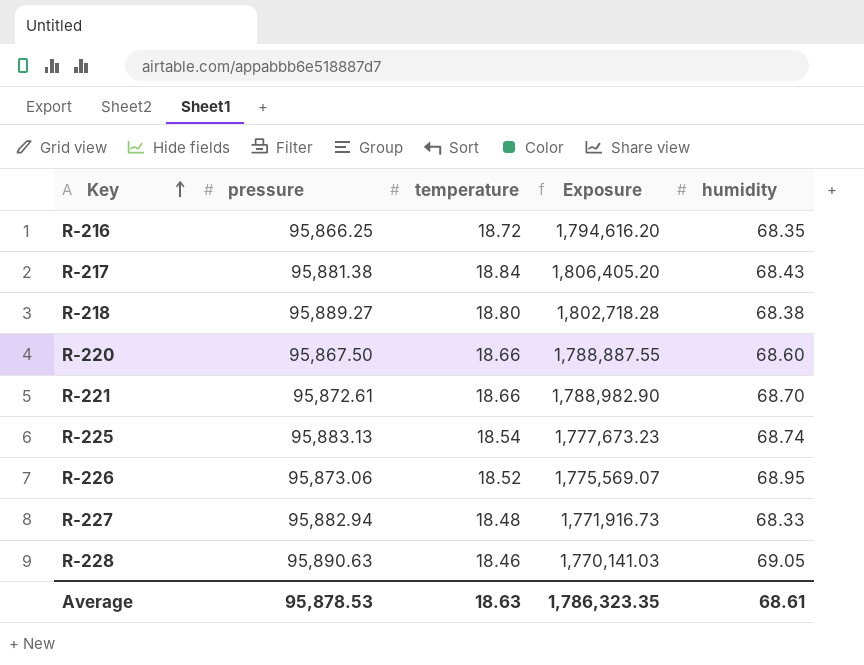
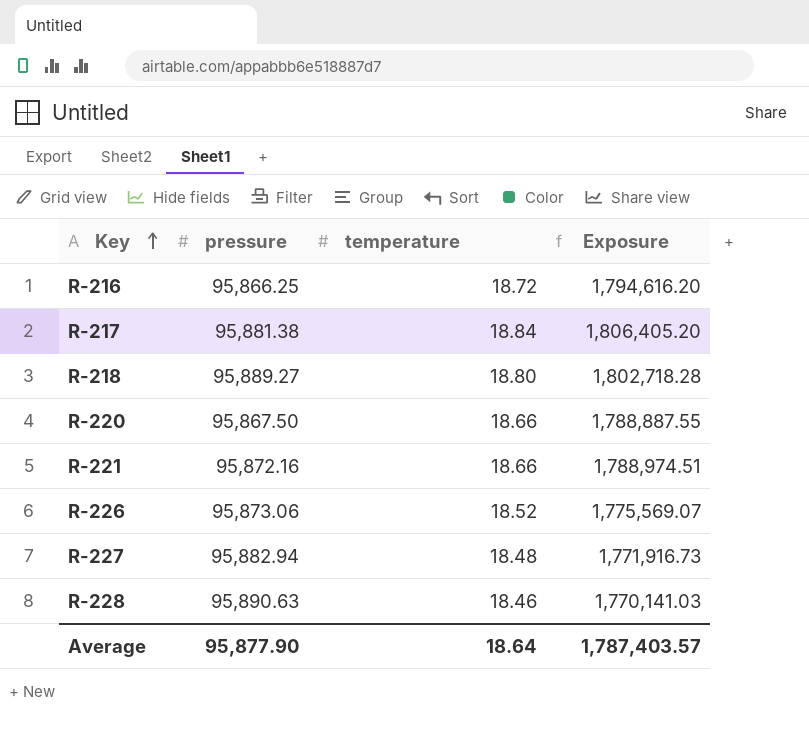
column humidity | position: 5 -> none
row R-225: 95,883.13 | 18.54 | 1,777,673.23 | 68.74 -> none
R-221 | pressure: 95,872.61 -> 95,872.16
R-221 | Exposure: 1,788,982.90 -> 1,788,974.51
Average | pressure: 95,878.53 -> 95,877.90
Average | temperature: 18.63 -> 18.64
Average | Exposure: 1,786,323.35 -> 1,787,403.57

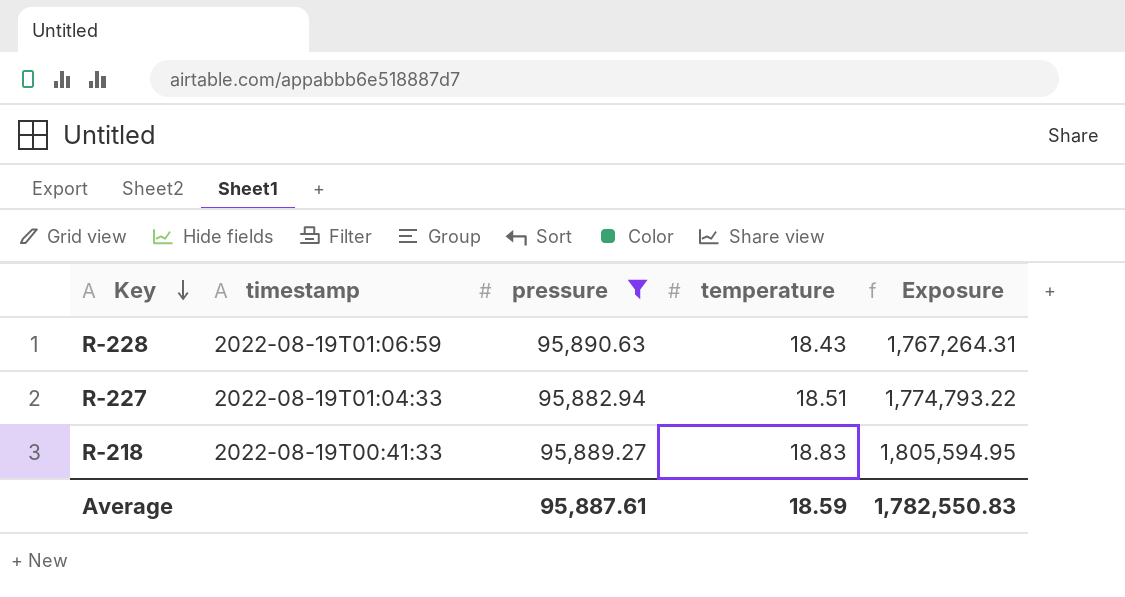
filter: none -> pressure >= 95,882.94
row order: Key ascending -> Key descending
column timestamp | position: none -> 2
R-228 | temperature: 18.46 -> 18.43
R-228 | Exposure: 1,770,141.03 -> 1,767,264.31
R-227 | temperature: 18.48 -> 18.51
R-227 | Exposure: 1,771,916.73 -> 1,774,793.22
R-218 | temperature: 18.80 -> 18.83
R-218 | Exposure: 1,802,718.28 -> 1,805,594.95
Average | pressure: 95,877.90 -> 95,887.61
Average | temperature: 18.64 -> 18.59
Average | Exposure: 1,787,403.57 -> 1,782,550.83

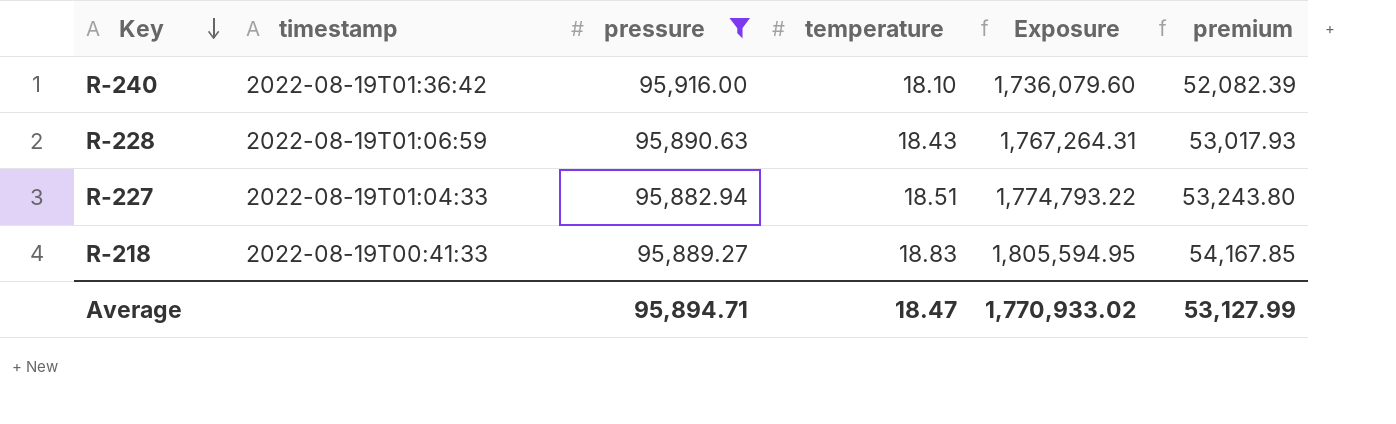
column premium | formula: none -> [Exposure] * 0.03
row R-240: none -> 2022-08-19T01:36:42 | 95,916.00 | 18.10 | 1,736,079.60 | 52,082.39
Average | pressure: 95,887.61 -> 95,894.71
Average | temperature: 18.59 -> 18.47
Average | Exposure: 1,782,550.83 -> 1,770,933.02

